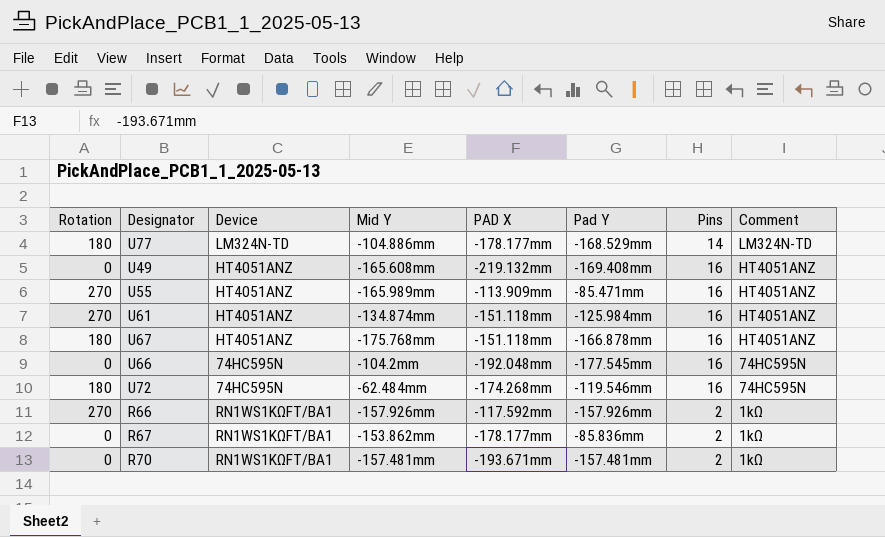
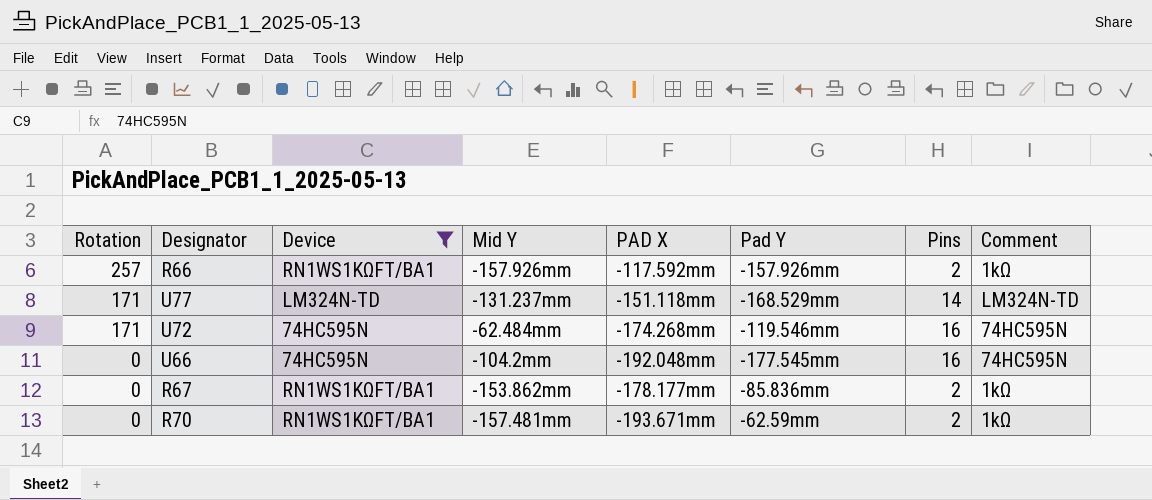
filter: none -> Device != HT4051ANZ
row order: Comment descending -> Rotation descending
R66 | Rotation: 270 -> 257
U77 | Rotation: 180 -> 171
U77 | Mid Y: -104.886mm -> -131.237mm
U77 | PAD X: -178.177mm -> -151.118mm
U72 | Rotation: 180 -> 171
R70 | Pad Y: -157.481mm -> -62.59mm

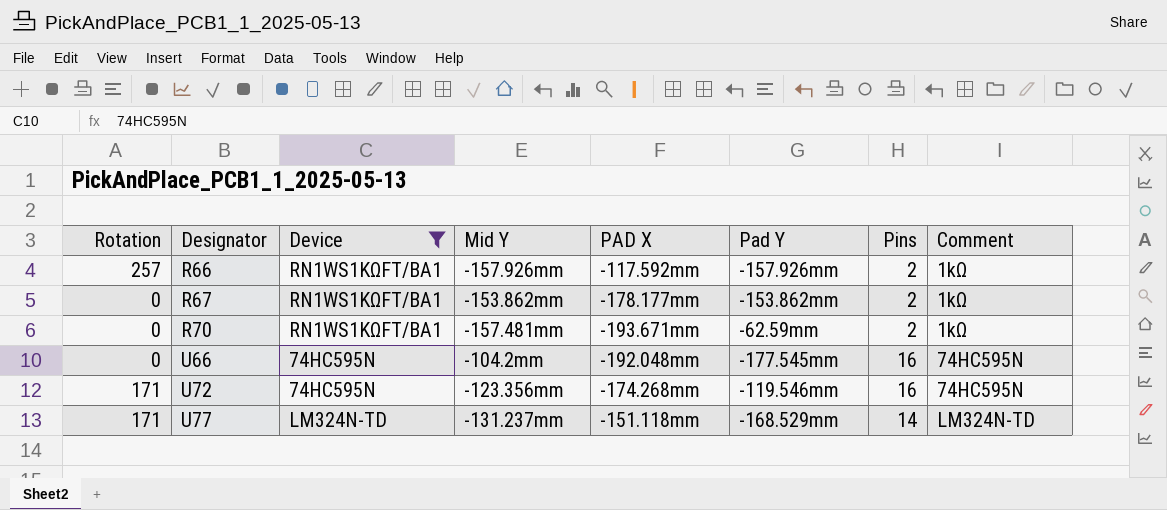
row order: Rotation descending -> Designator ascending
R67 | Pad Y: -85.836mm -> -153.862mm
U72 | Mid Y: -62.484mm -> -123.356mm

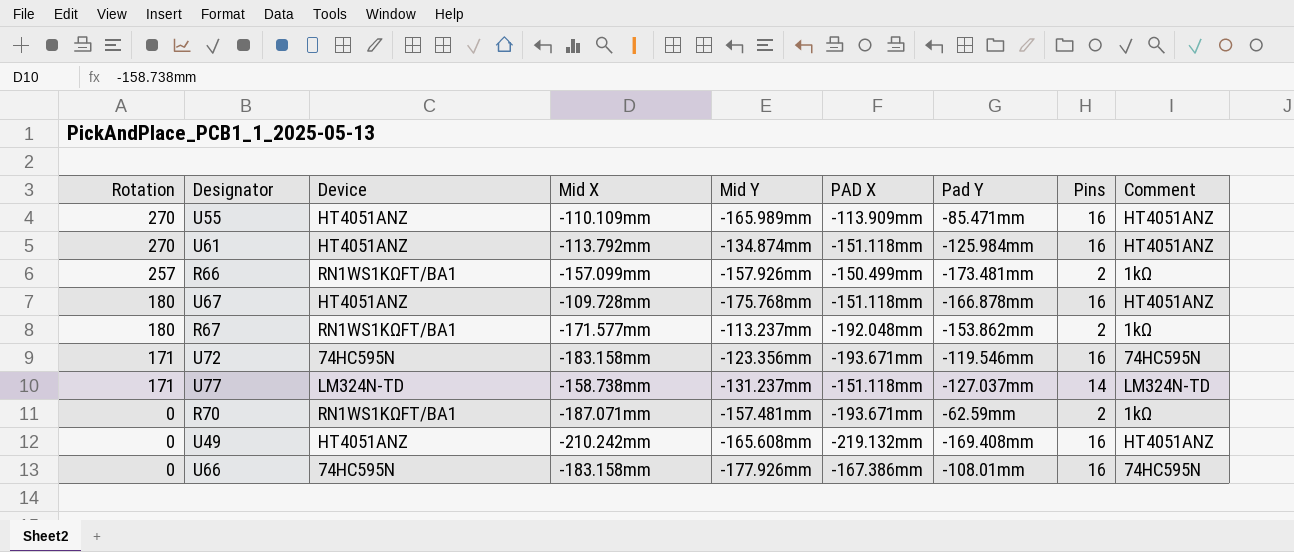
filter: Device != HT4051ANZ -> none
row order: Designator ascending -> Rotation descending
column Mid X | position: none -> 4
R66 | PAD X: -117.592mm -> -150.499mm
R66 | Pad Y: -157.926mm -> -173.481mm
R67 | Rotation: 0 -> 180
R67 | Mid Y: -153.862mm -> -113.237mm
R67 | PAD X: -178.177mm -> -192.048mm
U72 | PAD X: -174.268mm -> -193.671mm
U77 | Pad Y: -168.529mm -> -127.037mm
U66 | Mid Y: -104.2mm -> -177.926mm
U66 | PAD X: -192.048mm -> -167.386mm
U66 | Pad Y: -177.545mm -> -108.01mm

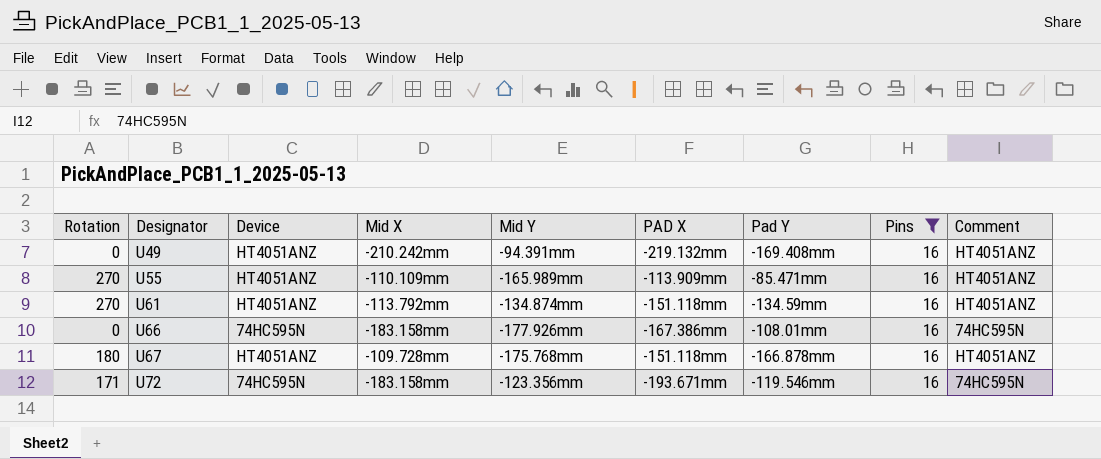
filter: none -> Pins = 16
row order: Rotation descending -> Designator ascending
U49 | Mid Y: -165.608mm -> -94.391mm
U61 | Pad Y: -125.984mm -> -134.59mm

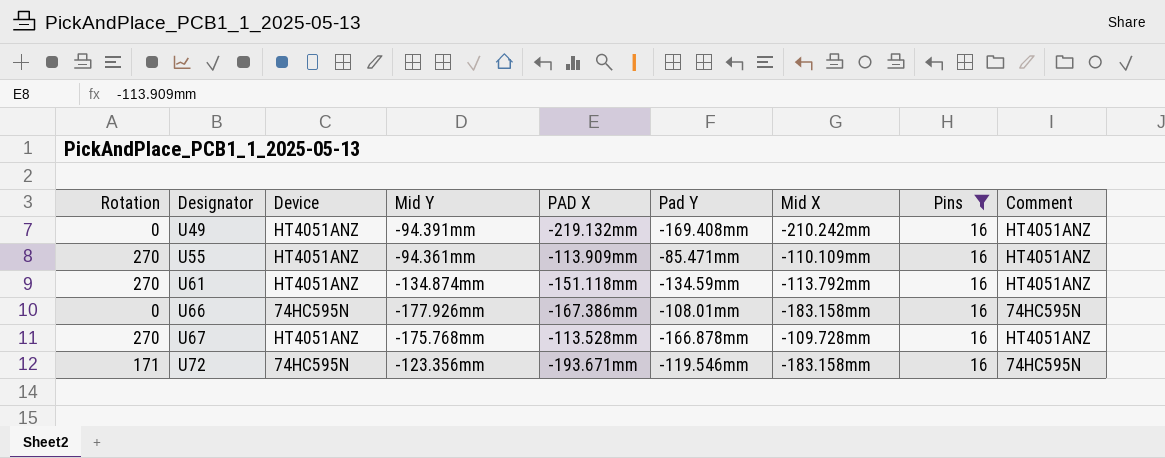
column Mid X | position: 4 -> 7
U55 | Mid Y: -165.989mm -> -94.361mm
U67 | Rotation: 180 -> 270
U67 | PAD X: -151.118mm -> -113.528mm

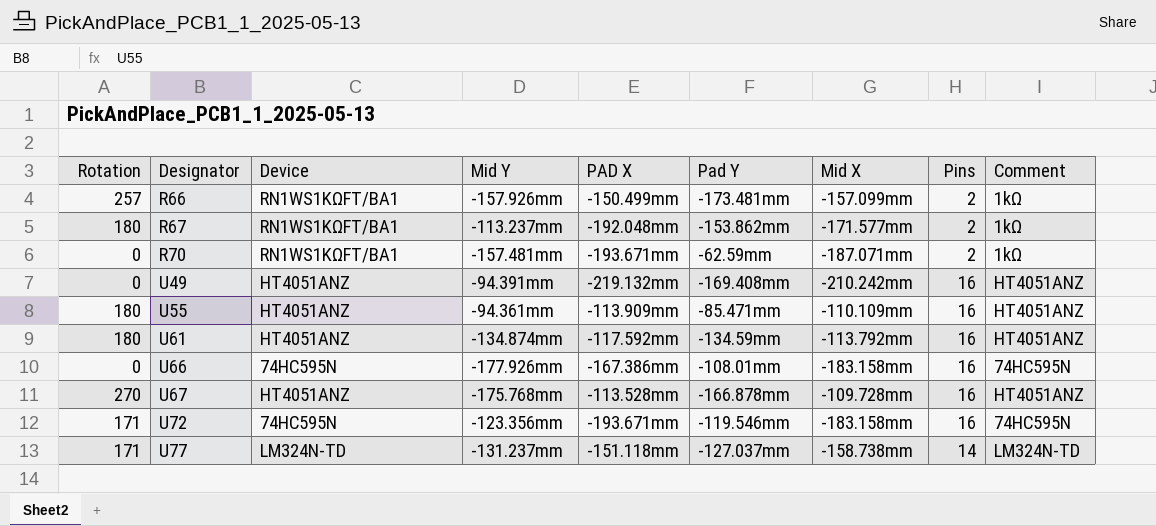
filter: Pins = 16 -> none
U55 | Rotation: 270 -> 180
U61 | Rotation: 270 -> 180
U61 | PAD X: -151.118mm -> -117.592mm

